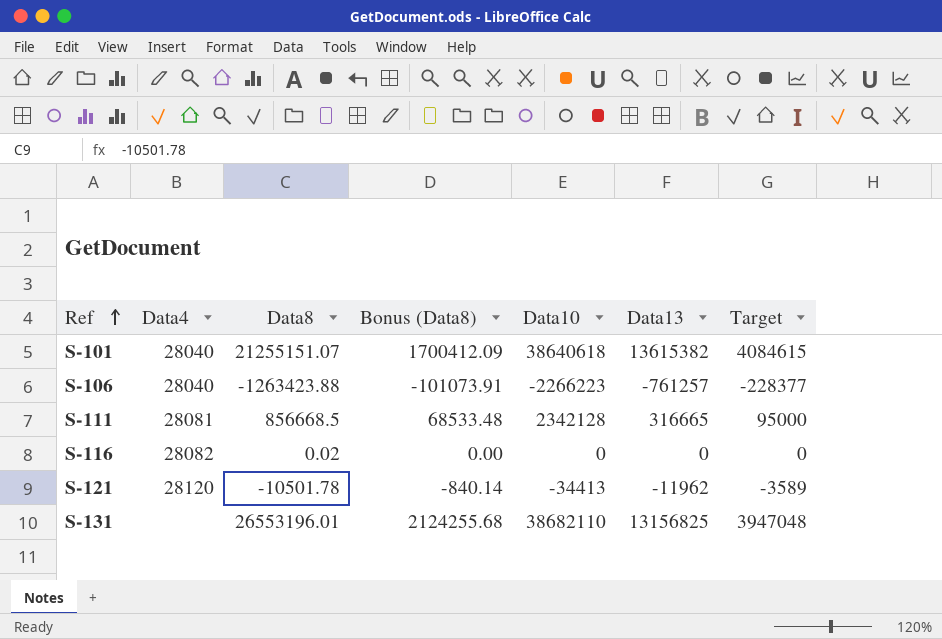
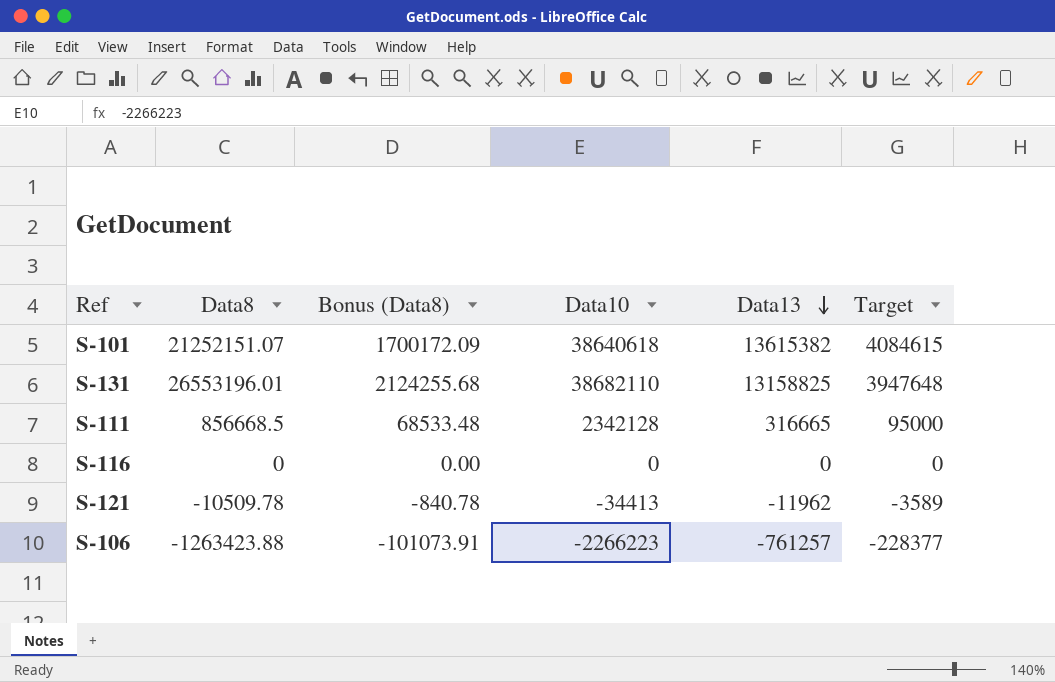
row order: Ref ascending -> Data13 descending
column Data4 | position: 2 -> none
S-101 | Data8: 21255151.07 -> 21252151.07
S-101 | Bonus (Data8): 1700412.09 -> 1700172.09
S-131 | Data13: 13156825 -> 13158825
S-131 | Target: 3947048 -> 3947648
S-116 | Data8: 0.02 -> 0
S-121 | Data8: -10501.78 -> -10509.78
S-121 | Bonus (Data8): -840.14 -> -840.78

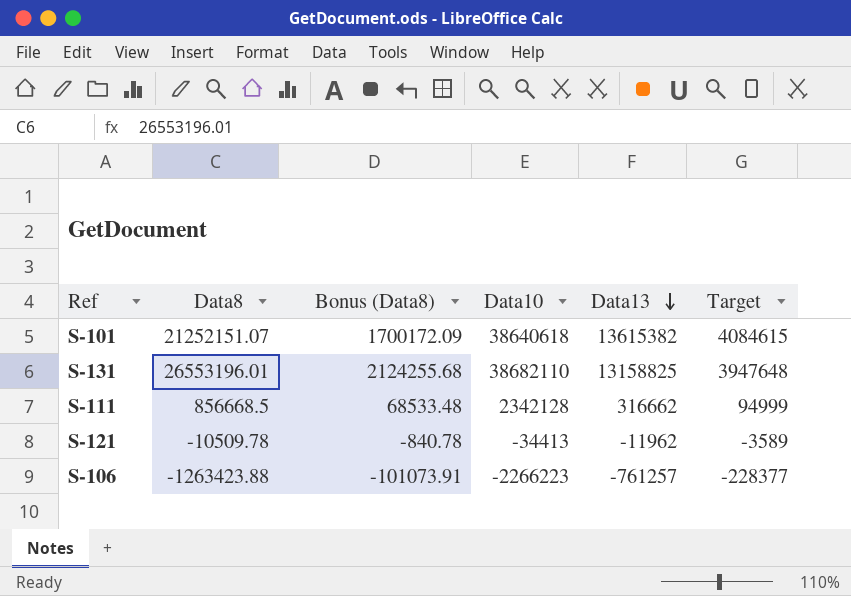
row S-116: 0 | 0.00 | 0 | 0 | 0 -> none
S-111 | Data13: 316665 -> 316662
S-111 | Target: 95000 -> 94999

